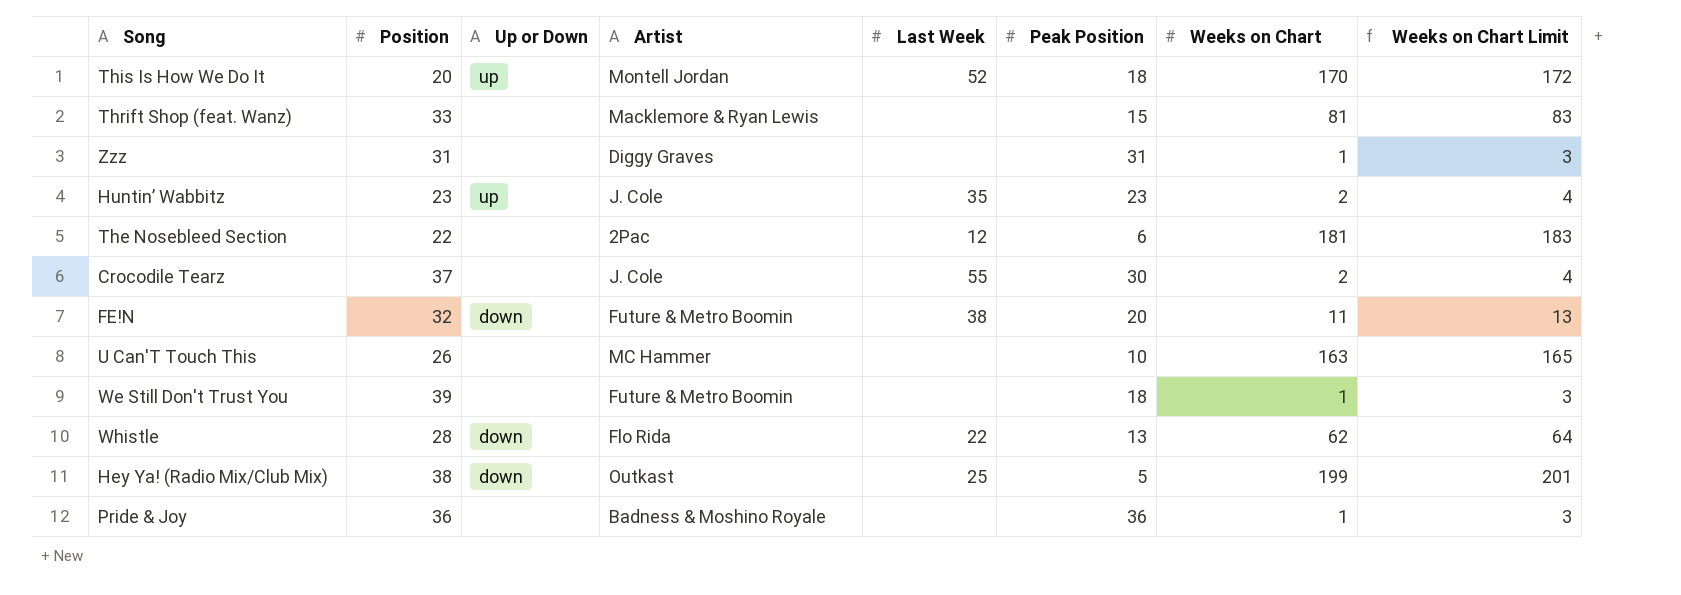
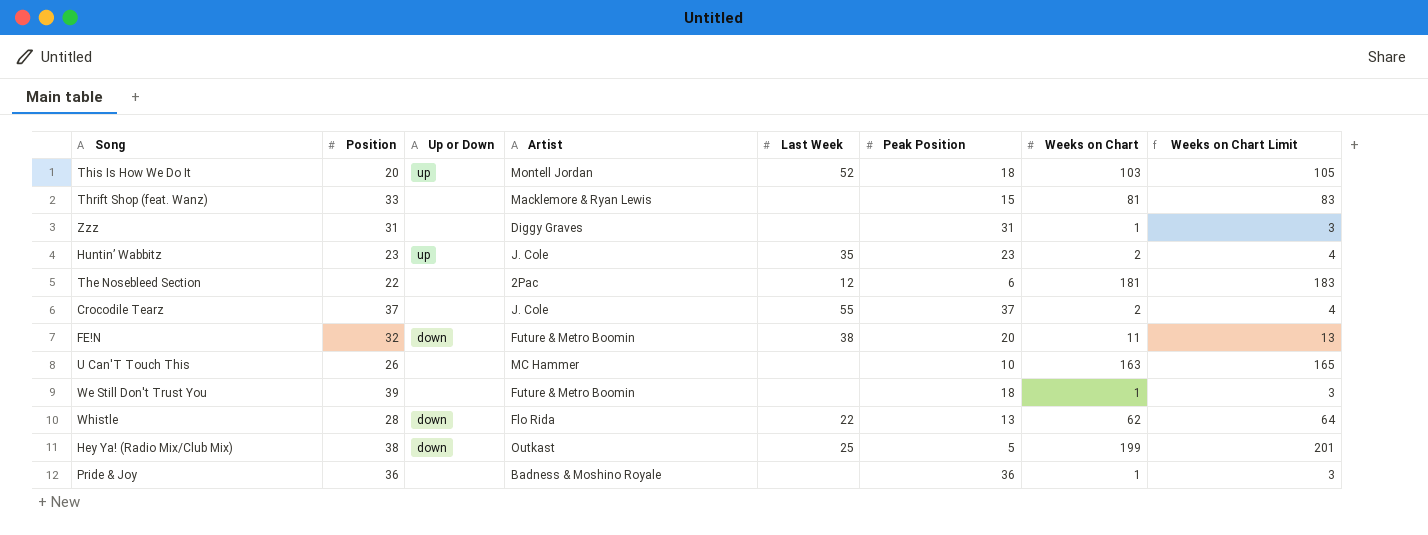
This Is How We Do It | Weeks on Chart: 170 -> 103
This Is How We Do It | Weeks on Chart Limit: 172 -> 105
Crocodile Tearz | Peak Position: 30 -> 37

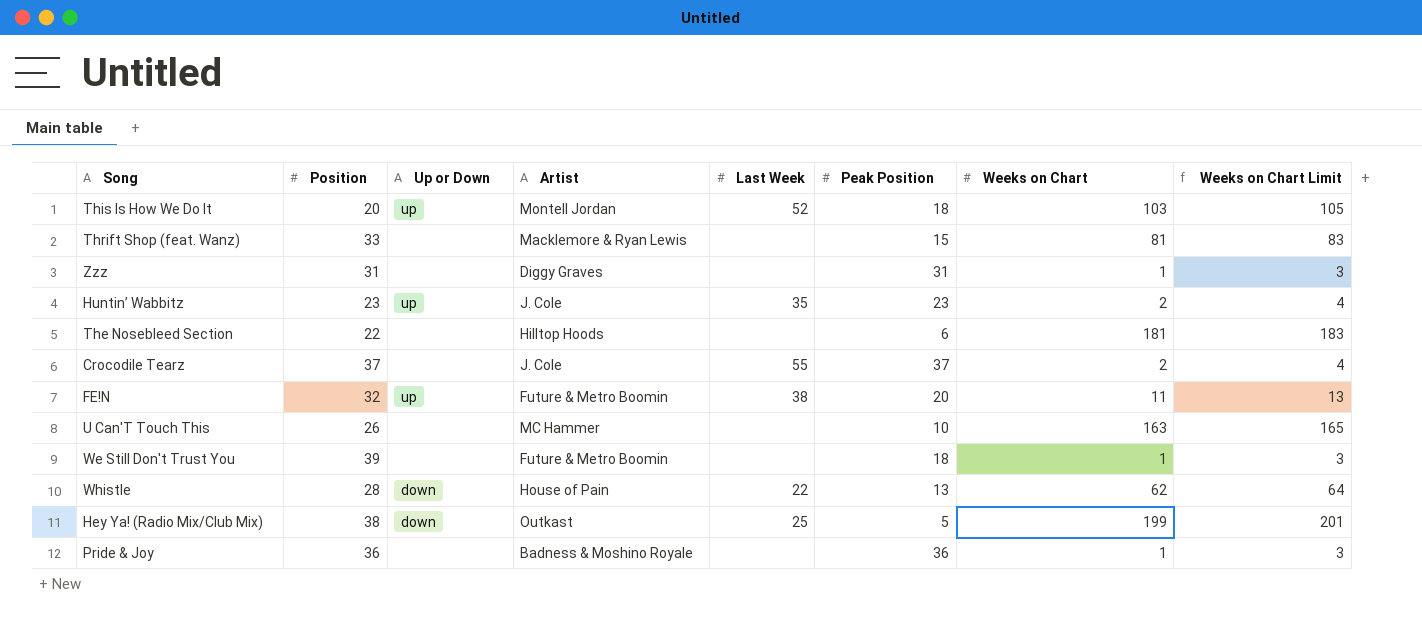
The Nosebleed Section | Artist: 2Pac -> Hilltop Hoods
The Nosebleed Section | Last Week: 12 -> none
FE!N | Up or Down: down -> up
Whistle | Artist: Flo Rida -> House of Pain

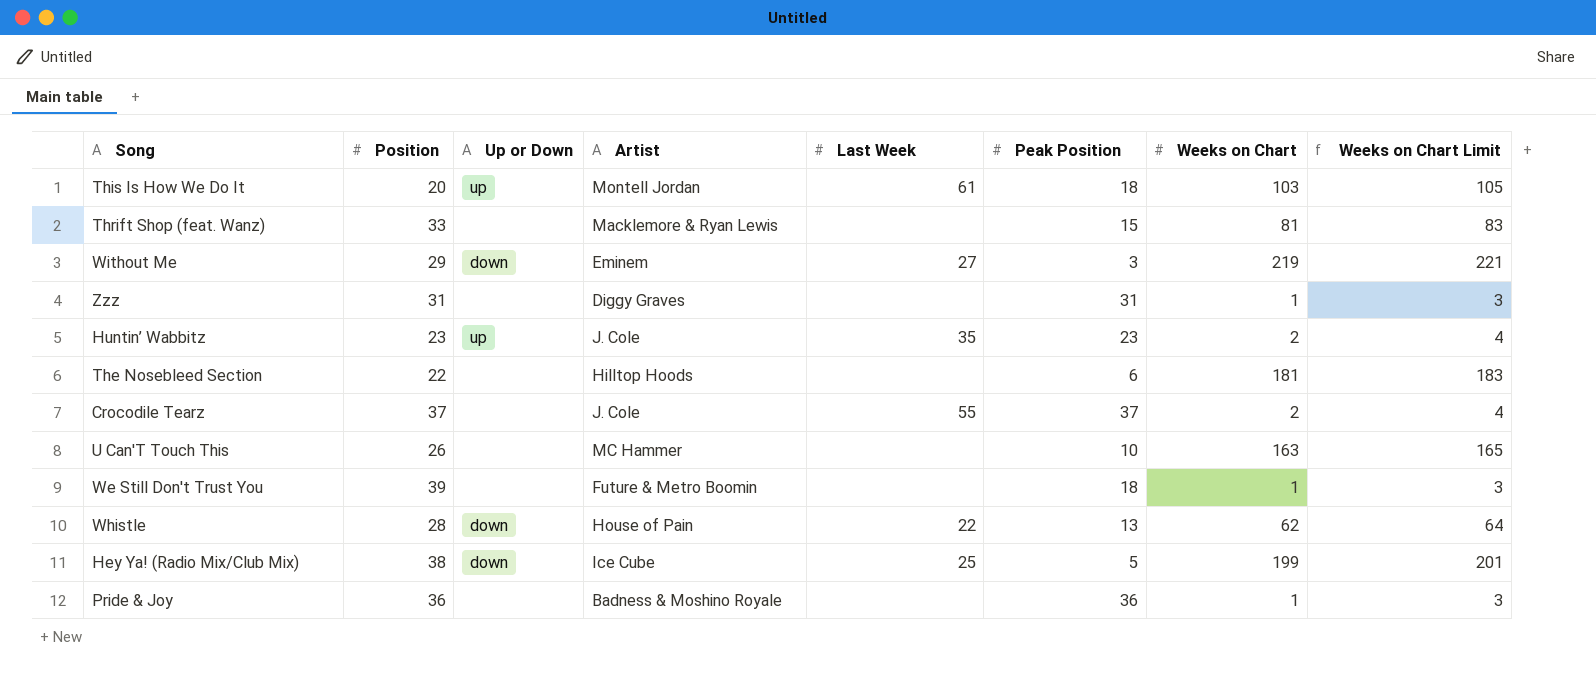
row FE!N: 32 | up | Future & Metro Boomin | 38 | 20 | 11 | 13 -> none
This Is How We Do It | Last Week: 52 -> 61
row Without Me: none -> 29 | down | Eminem | 27 | 3 | 219 | 221
Hey Ya! (Radio Mix/Club Mix) | Artist: Outkast -> Ice Cube

